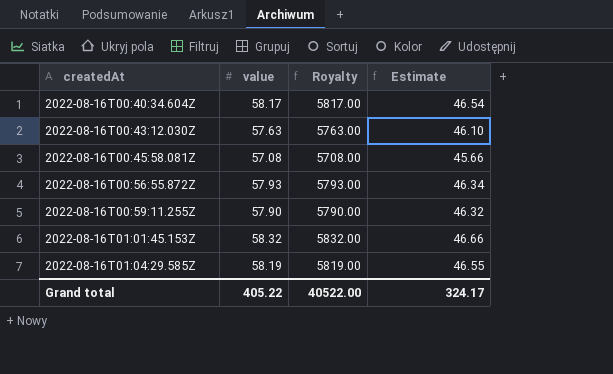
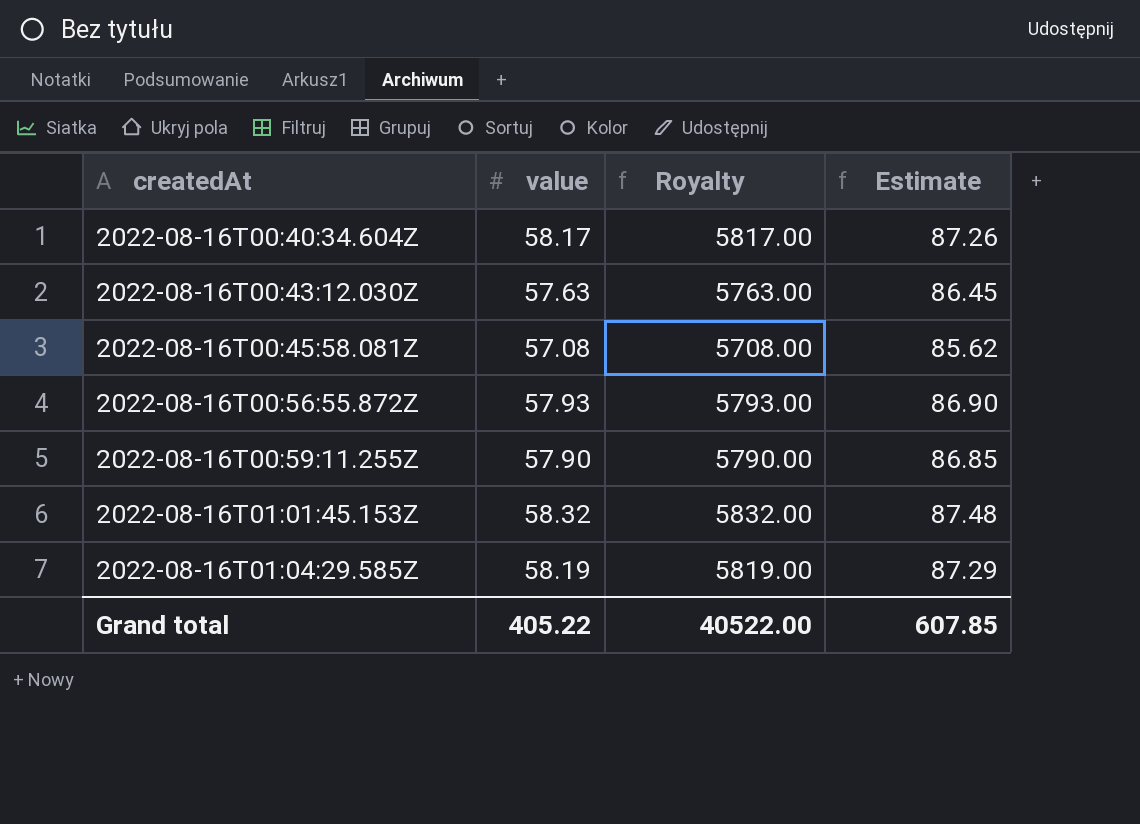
column Estimate | formula: [value] * 0.8 -> [value] * 1.5
Grand total | Estimate: 324.17 -> 607.85

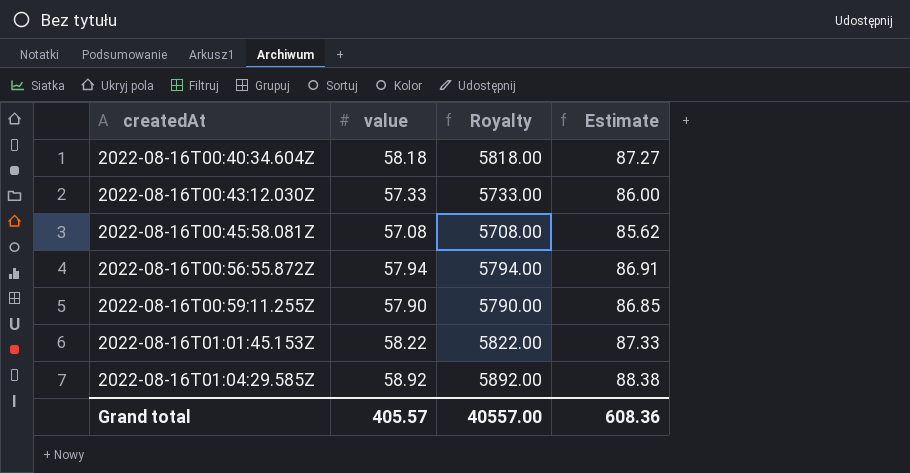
2022-08-16T00:40:34.604Z | value: 58.17 -> 58.18
2022-08-16T00:40:34.604Z | Royalty: 5817.00 -> 5818.00
2022-08-16T00:40:34.604Z | Estimate: 87.26 -> 87.27
2022-08-16T00:43:12.030Z | value: 57.63 -> 57.33
2022-08-16T00:43:12.030Z | Royalty: 5763.00 -> 5733.00
2022-08-16T00:43:12.030Z | Estimate: 86.45 -> 86.00
2022-08-16T00:56:55.872Z | value: 57.93 -> 57.94
2022-08-16T00:56:55.872Z | Royalty: 5793.00 -> 5794.00
2022-08-16T00:56:55.872Z | Estimate: 86.90 -> 86.91
2022-08-16T01:01:45.153Z | value: 58.32 -> 58.22
2022-08-16T01:01:45.153Z | Royalty: 5832.00 -> 5822.00
2022-08-16T01:01:45.153Z | Estimate: 87.48 -> 87.33
2022-08-16T01:04:29.585Z | value: 58.19 -> 58.92
2022-08-16T01:04:29.585Z | Royalty: 5819.00 -> 5892.00
2022-08-16T01:04:29.585Z | Estimate: 87.29 -> 88.38
Grand total | value: 405.22 -> 405.57
Grand total | Royalty: 40522.00 -> 40557.00
Grand total | Estimate: 607.85 -> 608.36

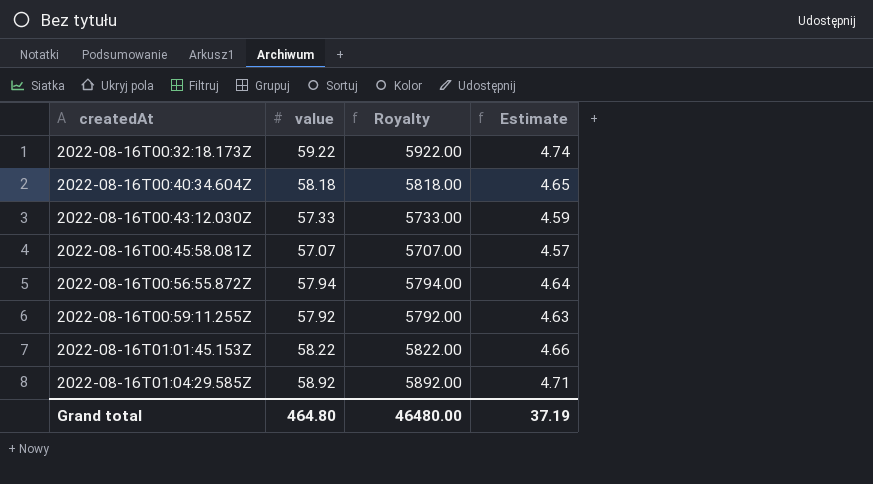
column Estimate | formula: [value] * 1.5 -> [value] * 0.08
row 2022-08-16T00:32:18.173Z: none -> 59.22 | 5922.00 | 4.74
2022-08-16T00:45:58.081Z | value: 57.08 -> 57.07
2022-08-16T00:45:58.081Z | Royalty: 5708.00 -> 5707.00
2022-08-16T00:59:11.255Z | value: 57.90 -> 57.92
2022-08-16T00:59:11.255Z | Royalty: 5790.00 -> 5792.00
Grand total | value: 405.57 -> 464.80
Grand total | Royalty: 40557.00 -> 46480.00
Grand total | Estimate: 608.36 -> 37.19

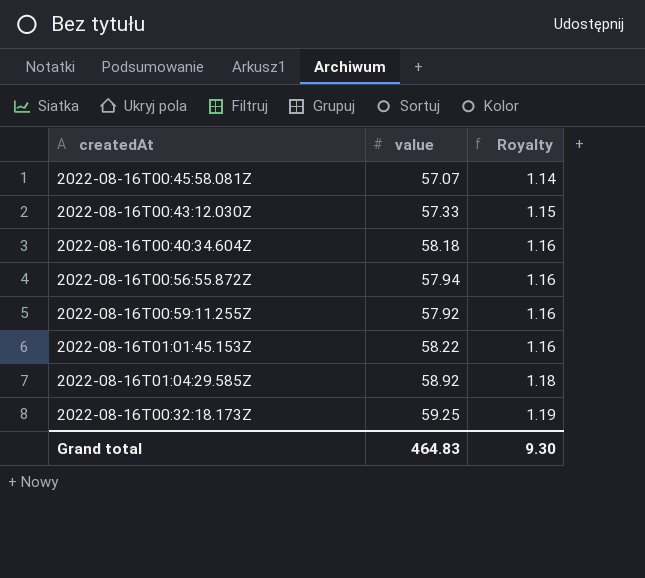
row order: createdAt ascending -> Royalty ascending
column Estimate | formula: [value] * 0.08 -> none
column Royalty | formula: [value] * 100 -> [value] * 0.02
2022-08-16T00:32:18.173Z | value: 59.22 -> 59.25
Grand total | value: 464.80 -> 464.83
Grand total | Royalty: 46480.00 -> 9.30

